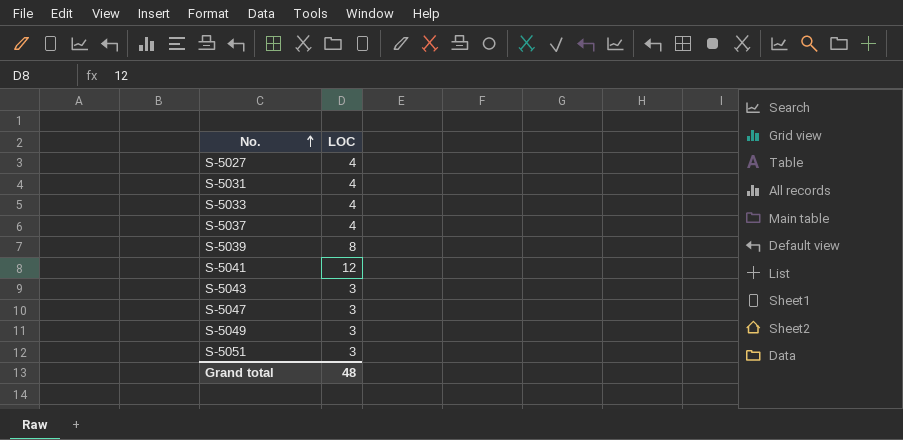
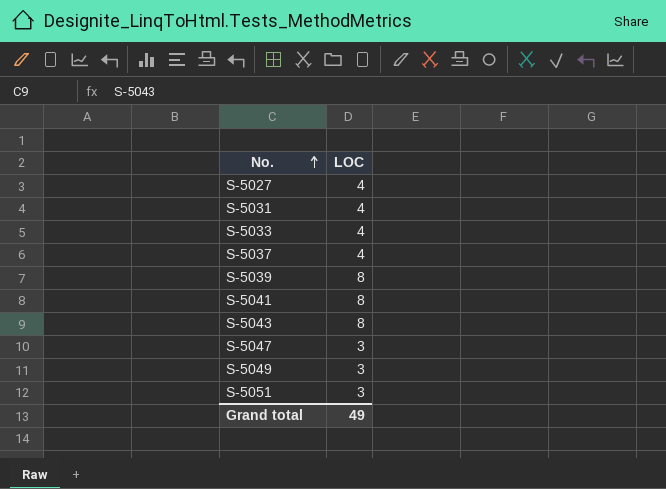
S-5041 | LOC: 12 -> 8
S-5043 | LOC: 3 -> 8
Grand total | LOC: 48 -> 49

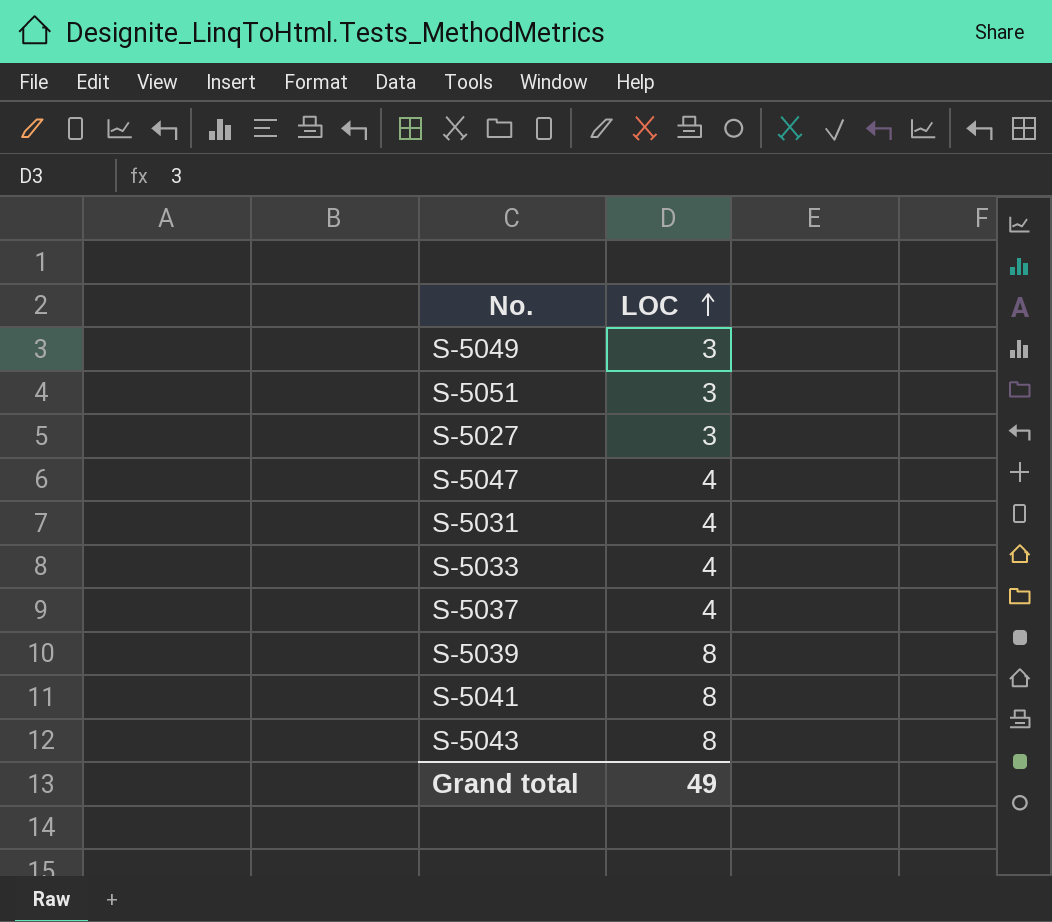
row order: No. ascending -> LOC ascending
S-5027 | LOC: 4 -> 3
S-5047 | LOC: 3 -> 4

